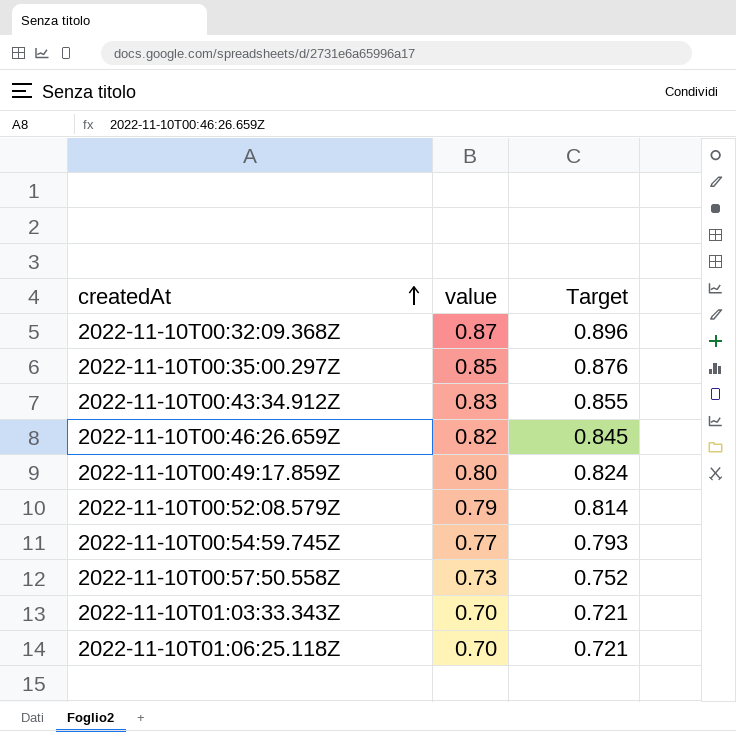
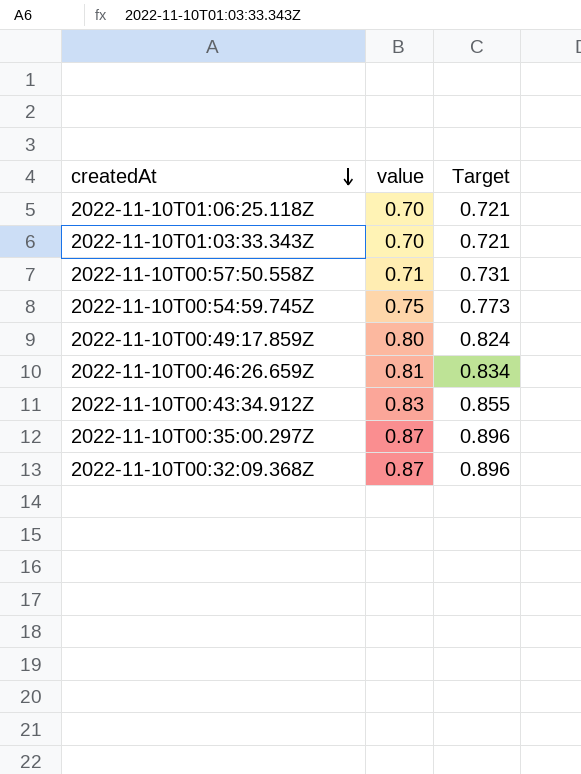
row order: createdAt ascending -> createdAt descending
row 2022-11-10T00:52:08.579Z: 0.79 | 0.814 -> none
2022-11-10T00:57:50.558Z | value: 0.73 -> 0.71
2022-11-10T00:57:50.558Z | Target: 0.752 -> 0.731
2022-11-10T00:54:59.745Z | value: 0.77 -> 0.75
2022-11-10T00:54:59.745Z | Target: 0.793 -> 0.773
2022-11-10T00:46:26.659Z | value: 0.82 -> 0.81
2022-11-10T00:46:26.659Z | Target: 0.845 -> 0.834
2022-11-10T00:35:00.297Z | value: 0.85 -> 0.87
2022-11-10T00:35:00.297Z | Target: 0.876 -> 0.896

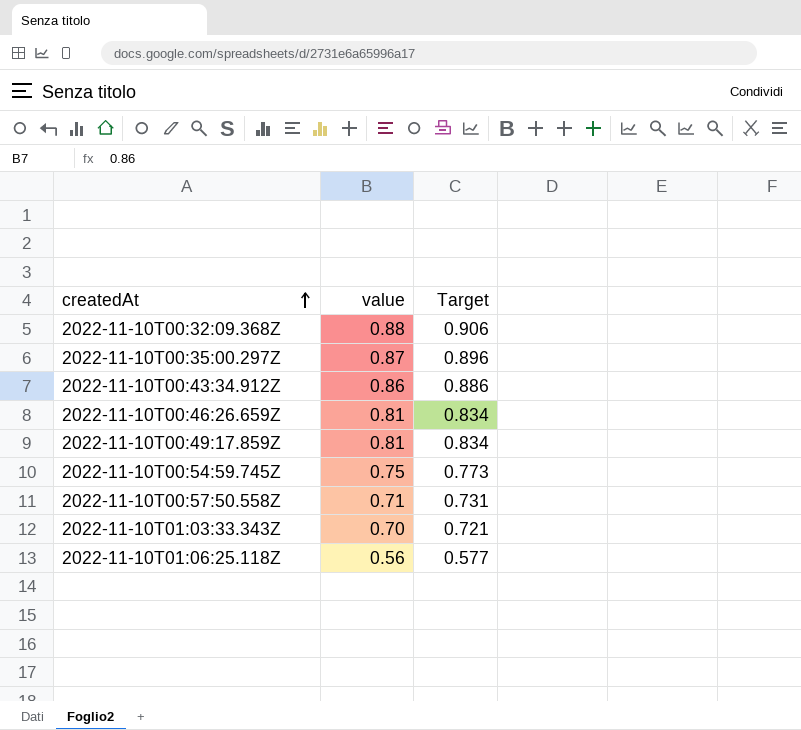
row order: createdAt descending -> createdAt ascending
2022-11-10T00:32:09.368Z | value: 0.87 -> 0.88
2022-11-10T00:32:09.368Z | Target: 0.896 -> 0.906
2022-11-10T00:43:34.912Z | value: 0.83 -> 0.86
2022-11-10T00:43:34.912Z | Target: 0.855 -> 0.886
2022-11-10T00:49:17.859Z | value: 0.80 -> 0.81
2022-11-10T00:49:17.859Z | Target: 0.824 -> 0.834
2022-11-10T01:06:25.118Z | value: 0.70 -> 0.56
2022-11-10T01:06:25.118Z | Target: 0.721 -> 0.577

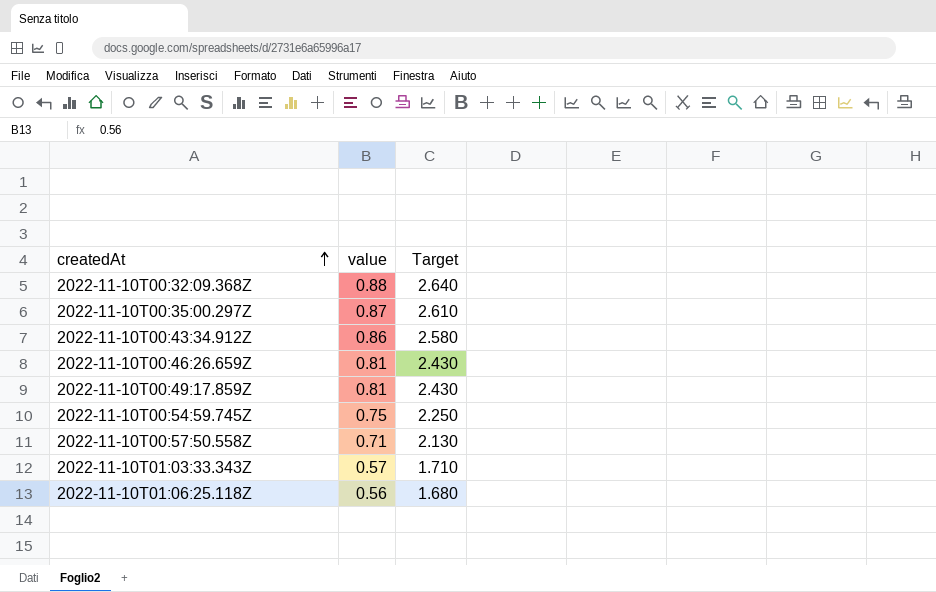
column Target | formula: [value] * 1.03 -> [value] * 3
2022-11-10T01:03:33.343Z | value: 0.70 -> 0.57

